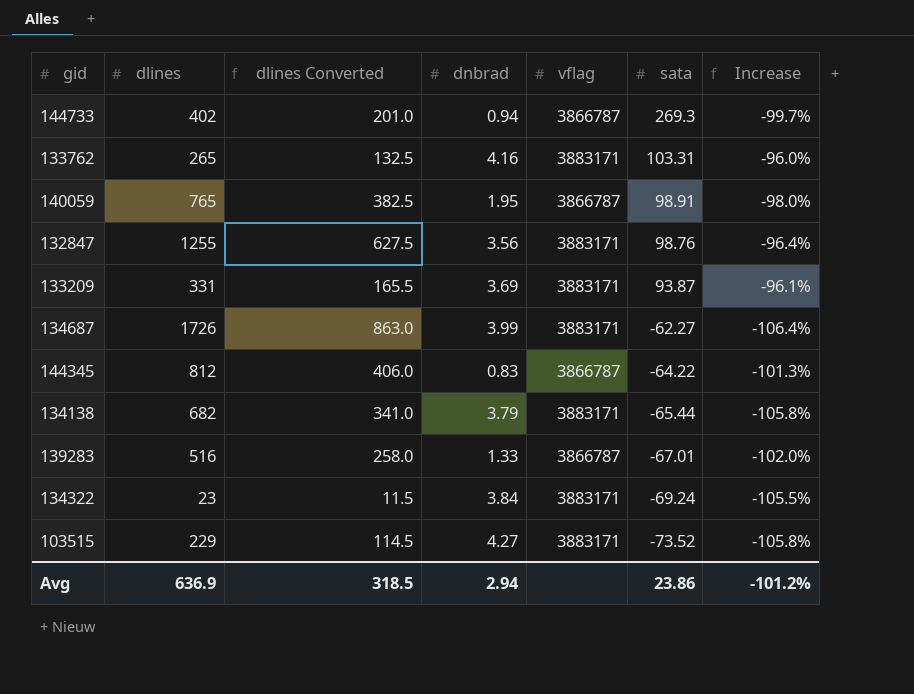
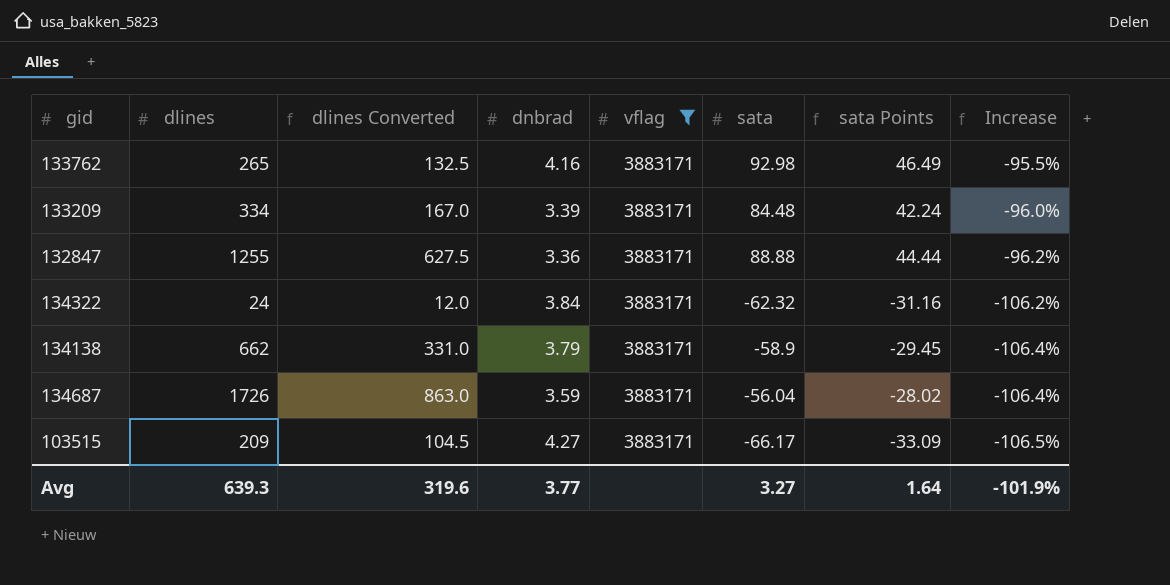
filter: none -> vflag = 3883171
row order: sata descending -> Increase descending
column sata Points | formula: none -> [sata] * 0.5
133762 | sata: 103.31 -> 92.98
133762 | Increase: -96.0% -> -95.5%
133209 | dlines: 331 -> 334
133209 | dlines Converted: 165.5 -> 167.0
133209 | dnbrad: 3.69 -> 3.39
133209 | sata: 93.87 -> 84.48
133209 | Increase: -96.1% -> -96.0%
132847 | dnbrad: 3.56 -> 3.36
132847 | sata: 98.76 -> 88.88
132847 | Increase: -96.4% -> -96.2%
134322 | dlines: 23 -> 24
134322 | dlines Converted: 11.5 -> 12.0
134322 | sata: -69.24 -> -62.32
134322 | Increase: -105.5% -> -106.2%
134138 | dlines: 682 -> 662
134138 | dlines Converted: 341.0 -> 331.0
134138 | sata: -65.44 -> -58.9
134138 | Increase: -105.8% -> -106.4%
134687 | dnbrad: 3.99 -> 3.59
134687 | sata: -62.27 -> -56.04
103515 | dlines: 229 -> 209
103515 | dlines Converted: 114.5 -> 104.5
103515 | sata: -73.52 -> -66.17
103515 | Increase: -105.8% -> -106.5%
Avg | dlines: 636.9 -> 639.3
Avg | dlines Converted: 318.5 -> 319.6
Avg | dnbrad: 2.94 -> 3.77
Avg | sata: 23.86 -> 3.27
Avg | Increase: -101.2% -> -101.9%

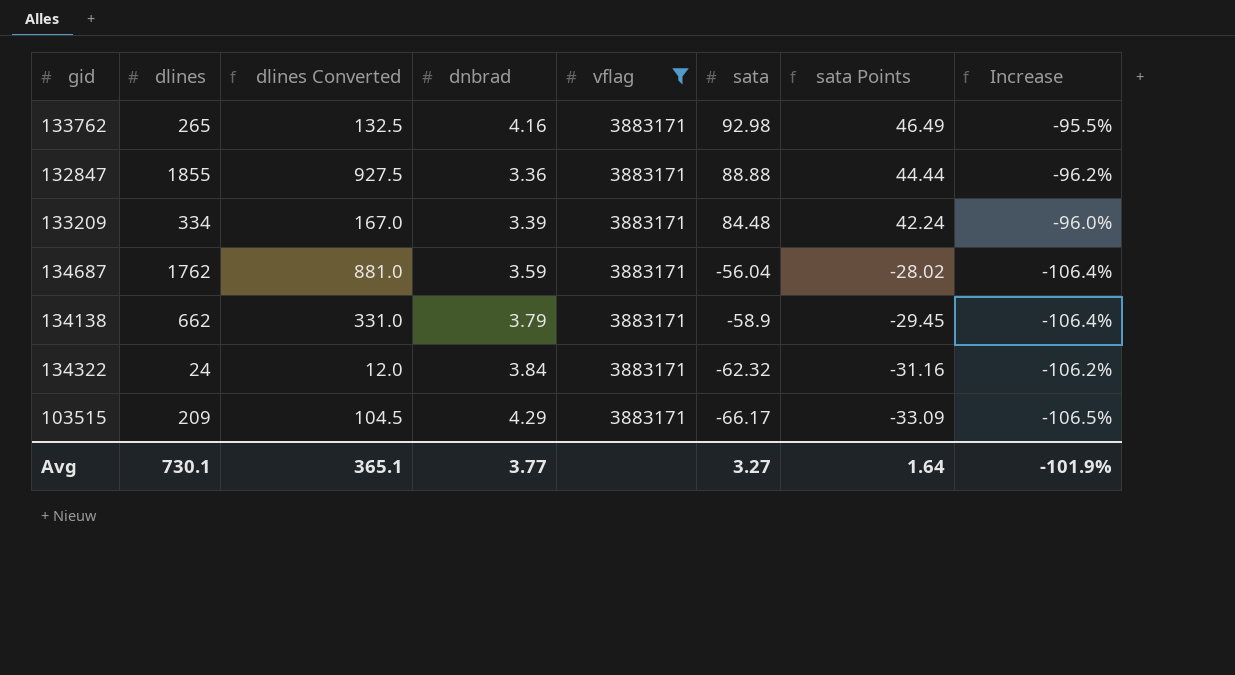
row order: Increase descending -> sata descending
132847 | dlines: 1255 -> 1855
132847 | dlines Converted: 627.5 -> 927.5
134687 | dlines: 1726 -> 1762
134687 | dlines Converted: 863.0 -> 881.0
103515 | dnbrad: 4.27 -> 4.29
Avg | dlines: 639.3 -> 730.1
Avg | dlines Converted: 319.6 -> 365.1

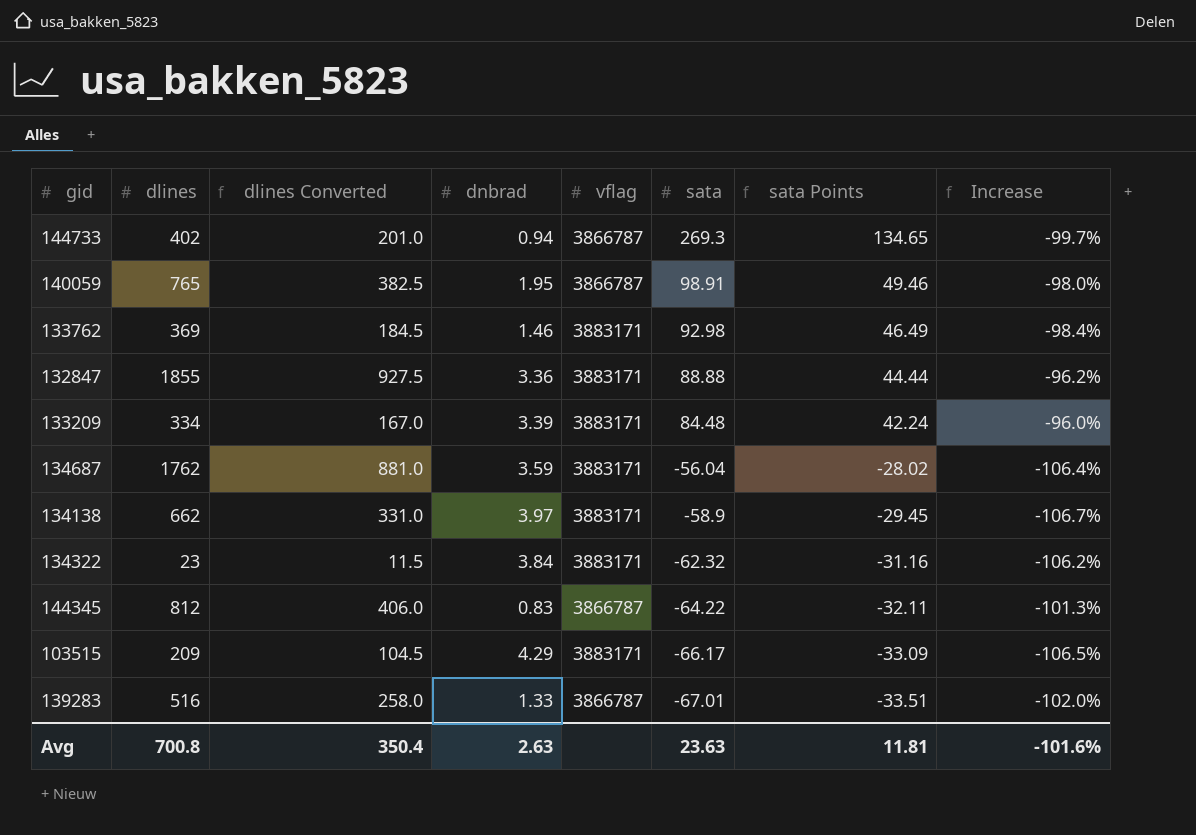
filter: vflag = 3883171 -> none
133762 | dlines: 265 -> 369
133762 | dlines Converted: 132.5 -> 184.5
133762 | dnbrad: 4.16 -> 1.46
133762 | Increase: -95.5% -> -98.4%
134138 | dnbrad: 3.79 -> 3.97
134138 | Increase: -106.4% -> -106.7%
134322 | dlines: 24 -> 23
134322 | dlines Converted: 12.0 -> 11.5
Avg | dlines: 730.1 -> 700.8
Avg | dlines Converted: 365.1 -> 350.4
Avg | dnbrad: 3.77 -> 2.63
Avg | sata: 3.27 -> 23.63
Avg | sata Points: 1.64 -> 11.81
Avg | Increase: -101.9% -> -101.6%

